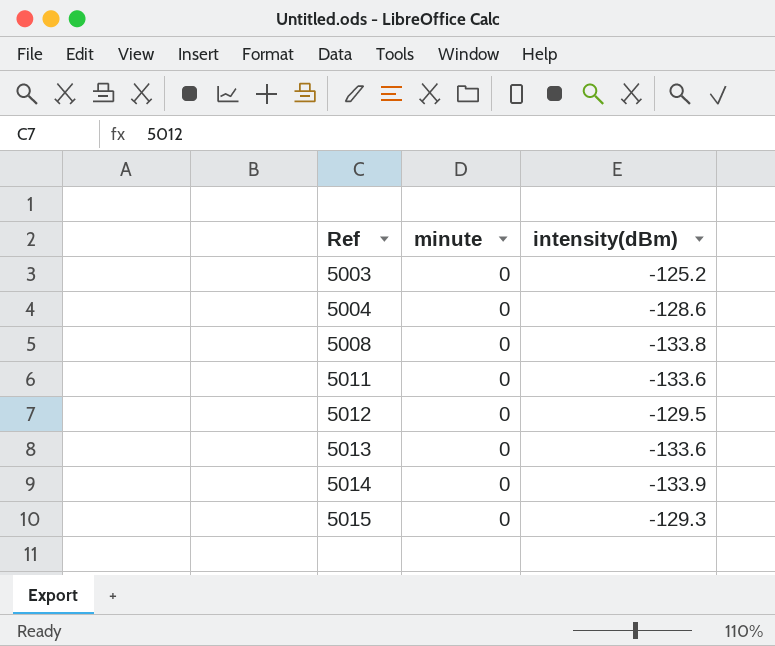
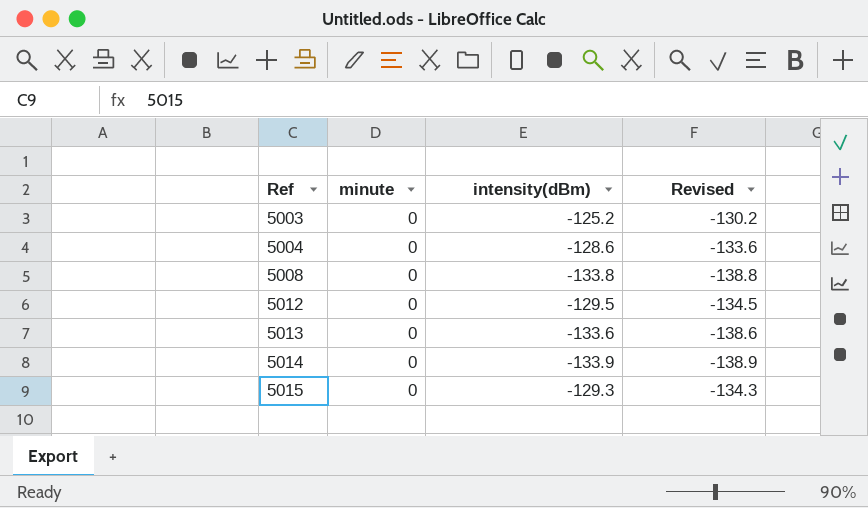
column Revised | formula: none -> [intensity(dBm)] - 5
row 5011: 0 | -133.6 -> none

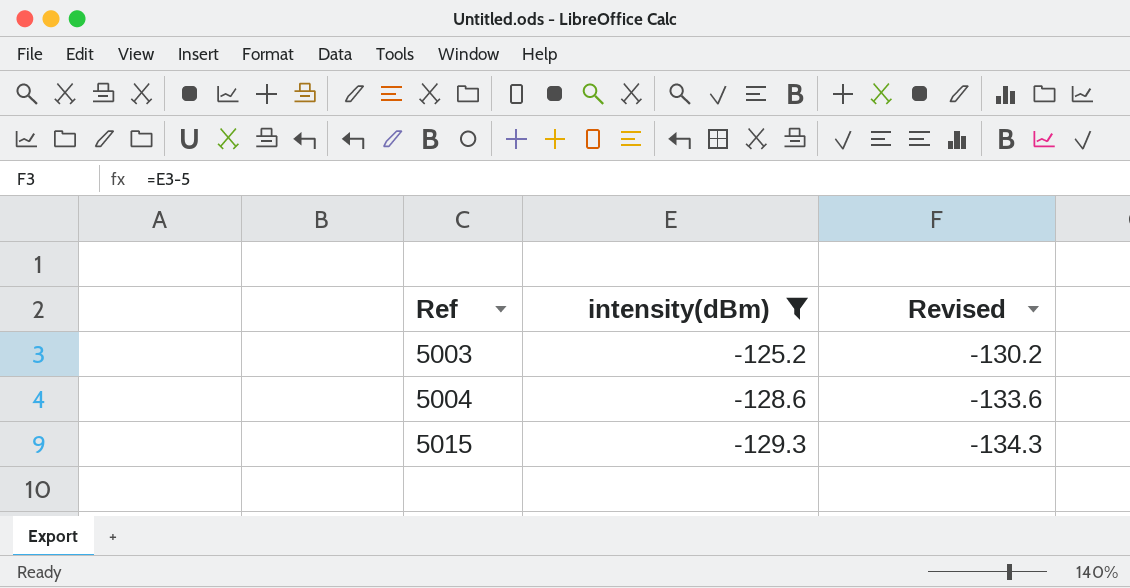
filter: none -> intensity(dBm) >= -129.3
column minute | position: 2 -> none

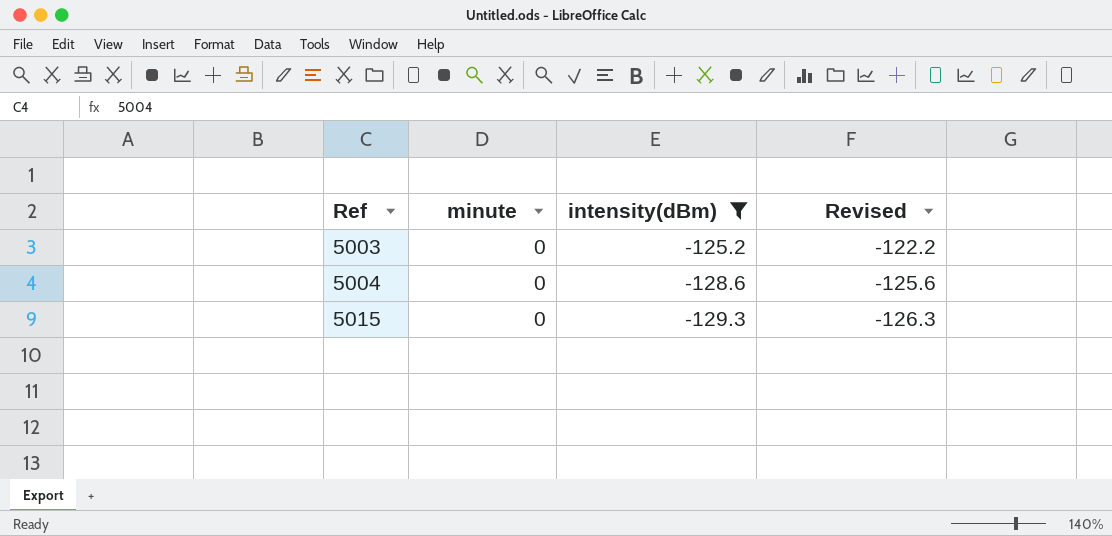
column minute | position: none -> 2
column Revised | formula: [intensity(dBm)] - 5 -> [intensity(dBm)] + 3

